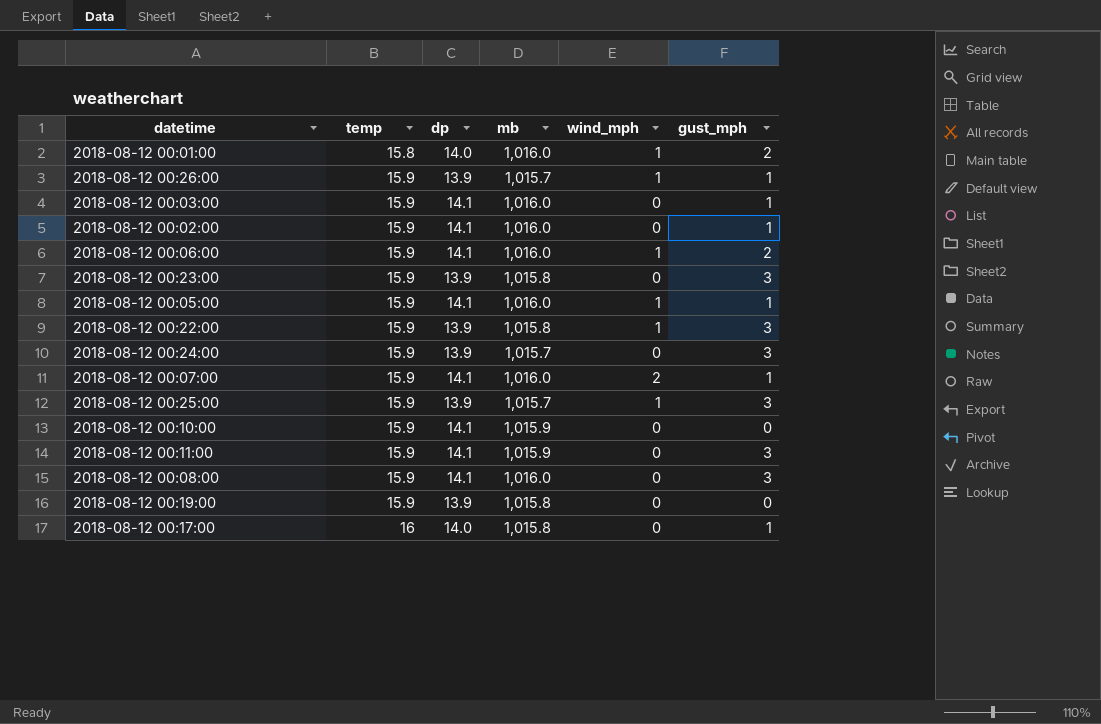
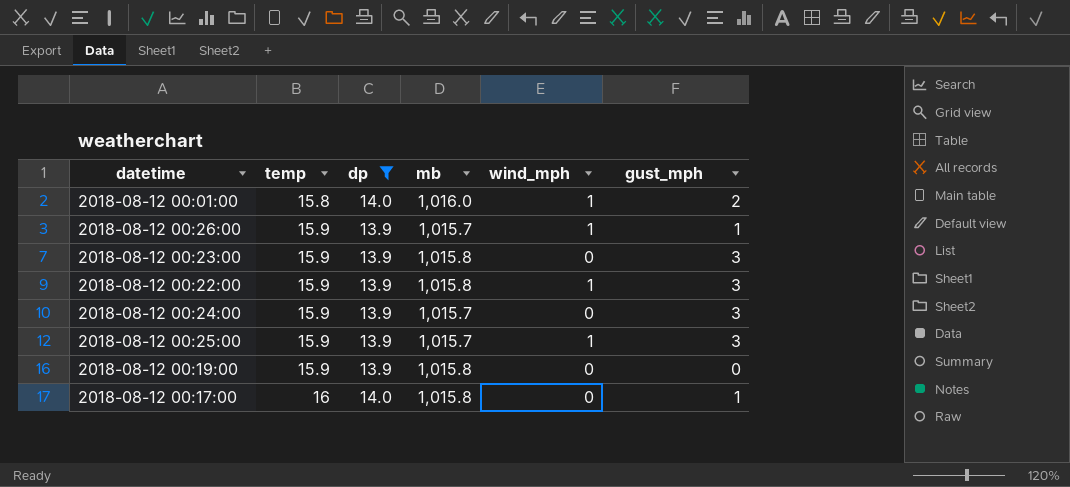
filter: none -> dp != 14.1

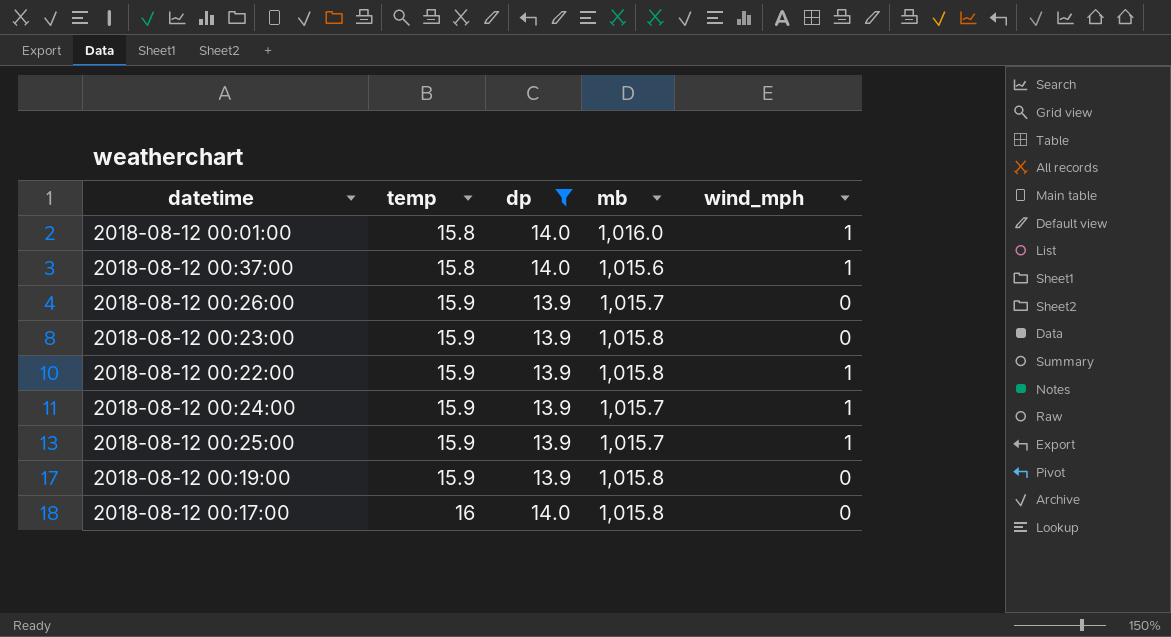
column gust_mph | position: 6 -> none
row 2018-08-12 00:37:00: none -> 15.8 | 14.0 | 1,015.6 | 1
2018-08-12 00:26:00 | wind_mph: 1 -> 0
2018-08-12 00:24:00 | wind_mph: 0 -> 1

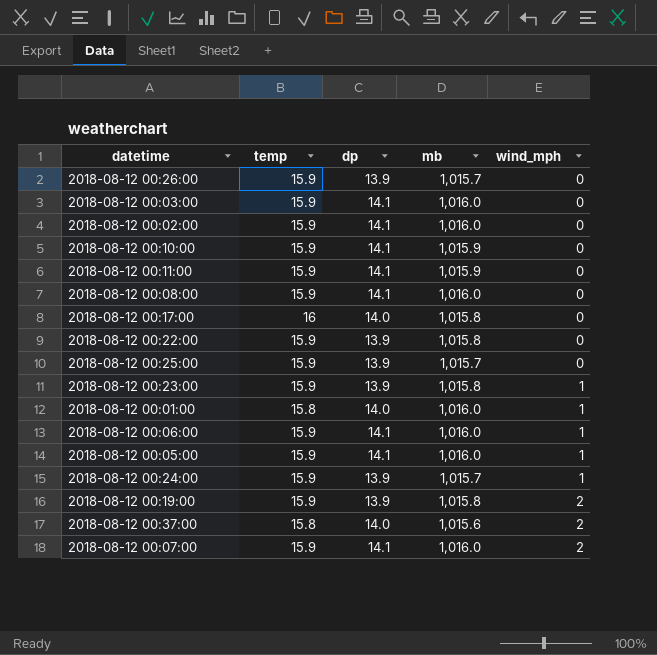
filter: dp != 14.1 -> none
row order: temp ascending -> wind_mph ascending
2018-08-12 00:22:00 | wind_mph: 1 -> 0
2018-08-12 00:25:00 | wind_mph: 1 -> 0
2018-08-12 00:23:00 | wind_mph: 0 -> 1
2018-08-12 00:19:00 | wind_mph: 0 -> 2
2018-08-12 00:37:00 | wind_mph: 1 -> 2

